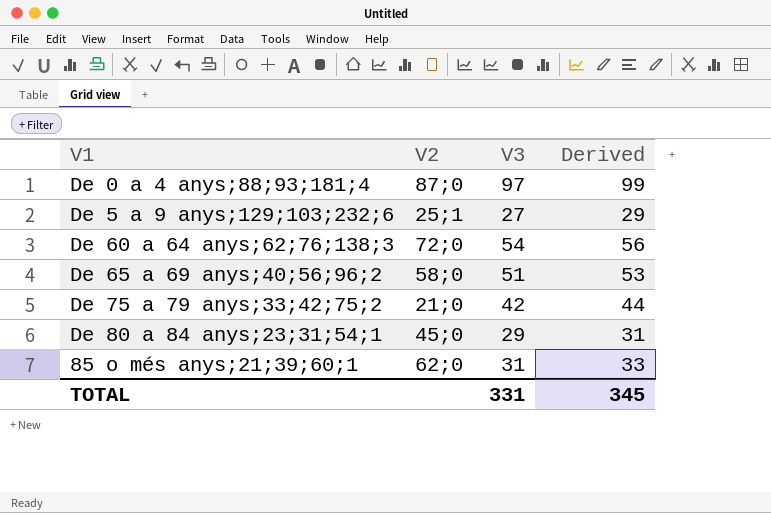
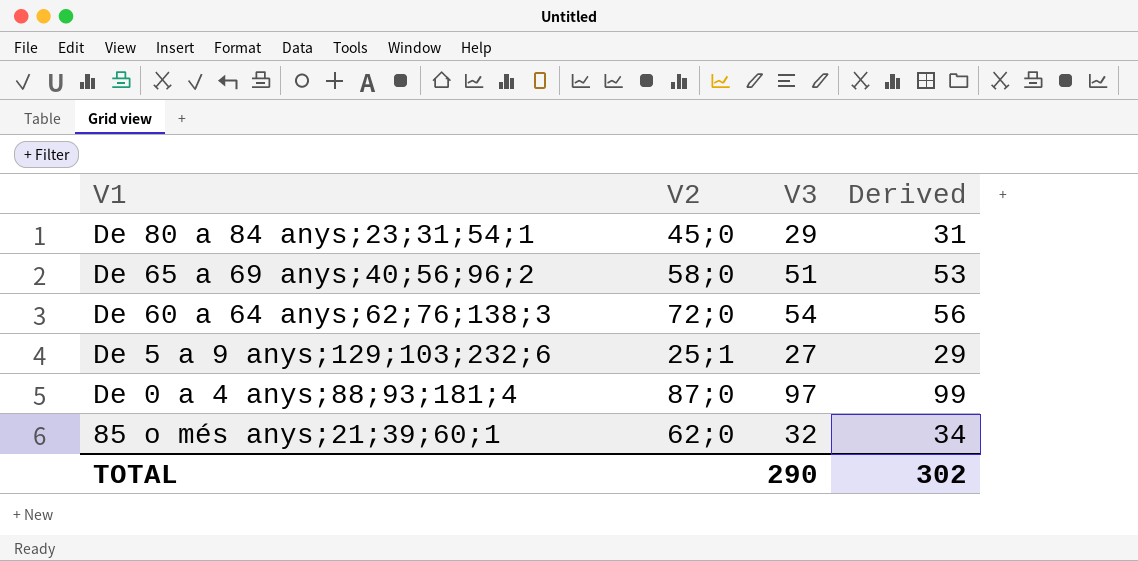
row order: none -> V1 descending
row De 75 a 79 anys;33;42;75;2: 21;0 | 42 | 44 -> none
85 o més anys;21;39;60;1 | V3: 31 -> 32
85 o més anys;21;39;60;1 | Derived: 33 -> 34
TOTAL | V3: 331 -> 290
TOTAL | Derived: 345 -> 302

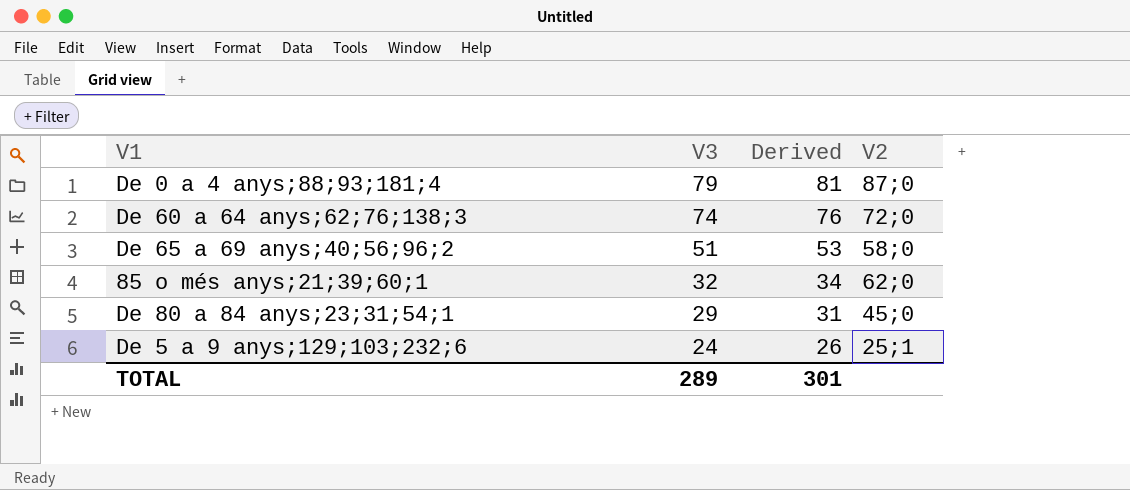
row order: V1 descending -> V3 descending
column V2 | position: 2 -> 4
De 0 a 4 anys;88;93;181;4 | V3: 97 -> 79
De 0 a 4 anys;88;93;181;4 | Derived: 99 -> 81
De 60 a 64 anys;62;76;138;3 | V3: 54 -> 74
De 60 a 64 anys;62;76;138;3 | Derived: 56 -> 76
De 5 a 9 anys;129;103;232;6 | V3: 27 -> 24
De 5 a 9 anys;129;103;232;6 | Derived: 29 -> 26
TOTAL | V3: 290 -> 289
TOTAL | Derived: 302 -> 301

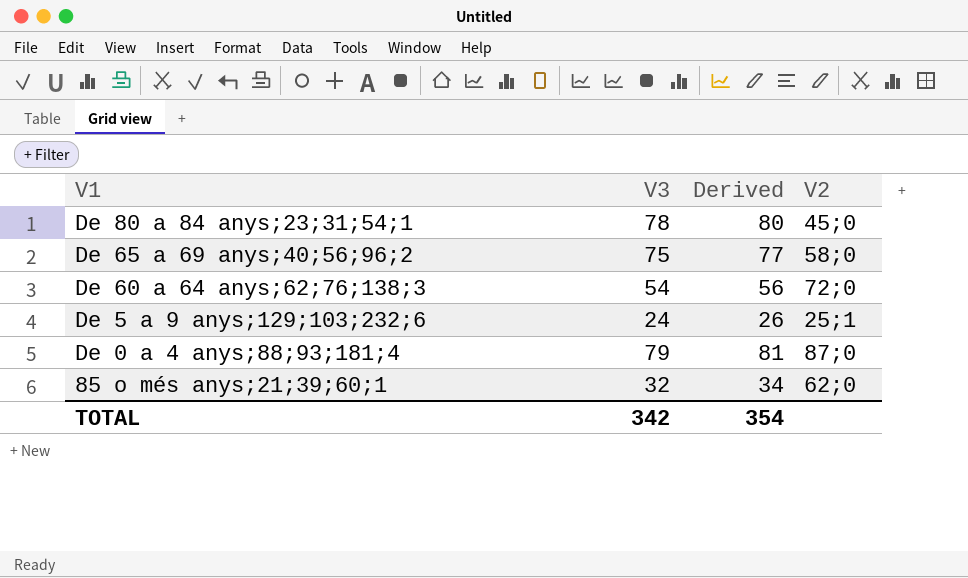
row order: V3 descending -> V1 descending
De 80 a 84 anys;23;31;54;1 | V3: 29 -> 78
De 80 a 84 anys;23;31;54;1 | Derived: 31 -> 80
De 65 a 69 anys;40;56;96;2 | V3: 51 -> 75
De 65 a 69 anys;40;56;96;2 | Derived: 53 -> 77
De 60 a 64 anys;62;76;138;3 | V3: 74 -> 54
De 60 a 64 anys;62;76;138;3 | Derived: 76 -> 56
TOTAL | V3: 289 -> 342
TOTAL | Derived: 301 -> 354

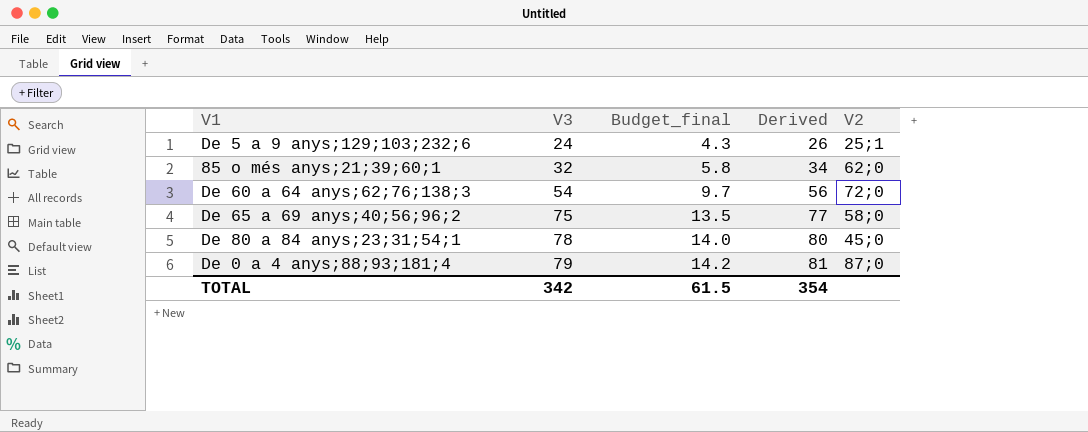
row order: V1 descending -> V3 ascending
column Budget_final | formula: none -> [V3] * 0.18

